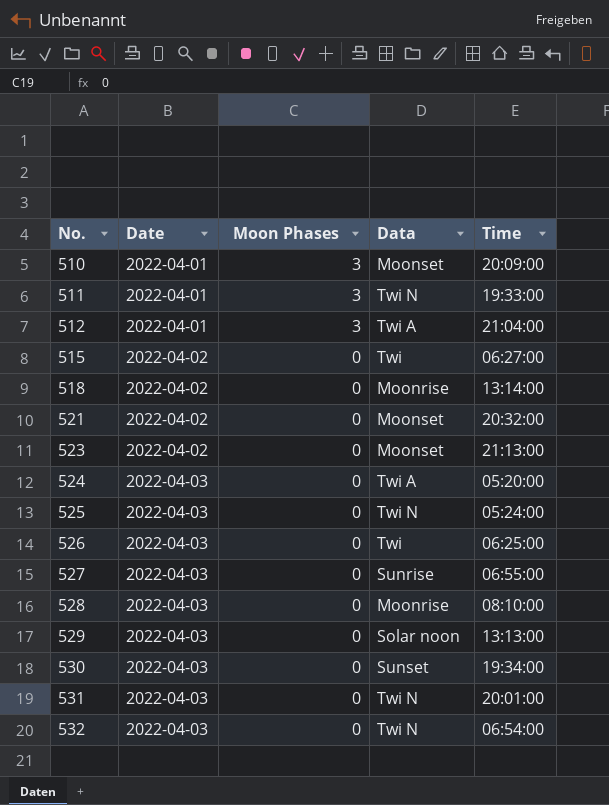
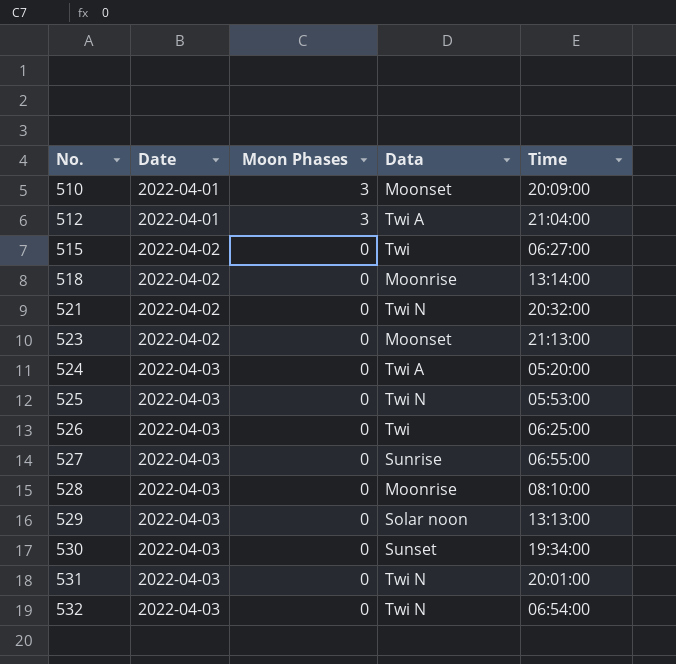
row 511: 2022-04-01 | 3 | Twi N | 19:33:00 -> none
521 | Data: Moonset -> Twi N
525 | Time: 05:24:00 -> 05:53:00

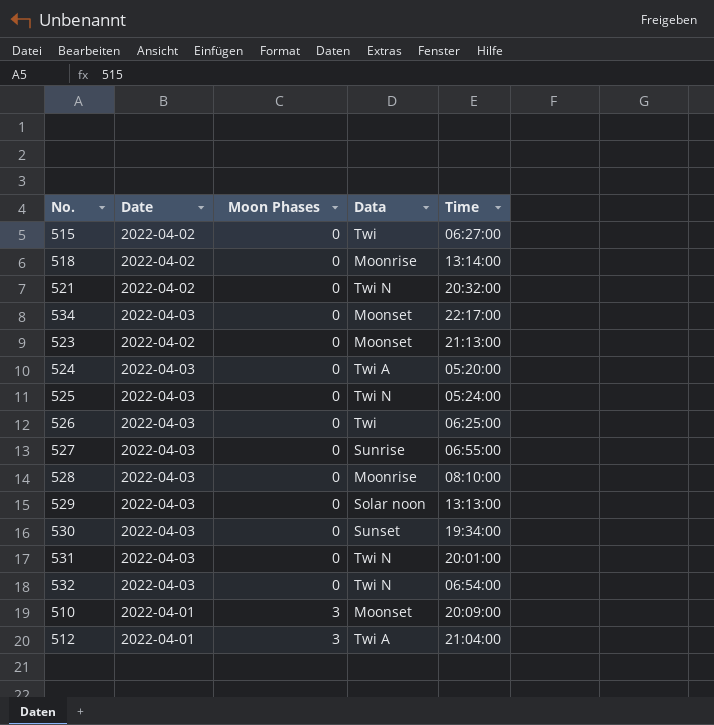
row order: No. ascending -> Moon Phases ascending
row 534: none -> 2022-04-03 | 0 | Moonset | 22:17:00
525 | Time: 05:53:00 -> 05:24:00

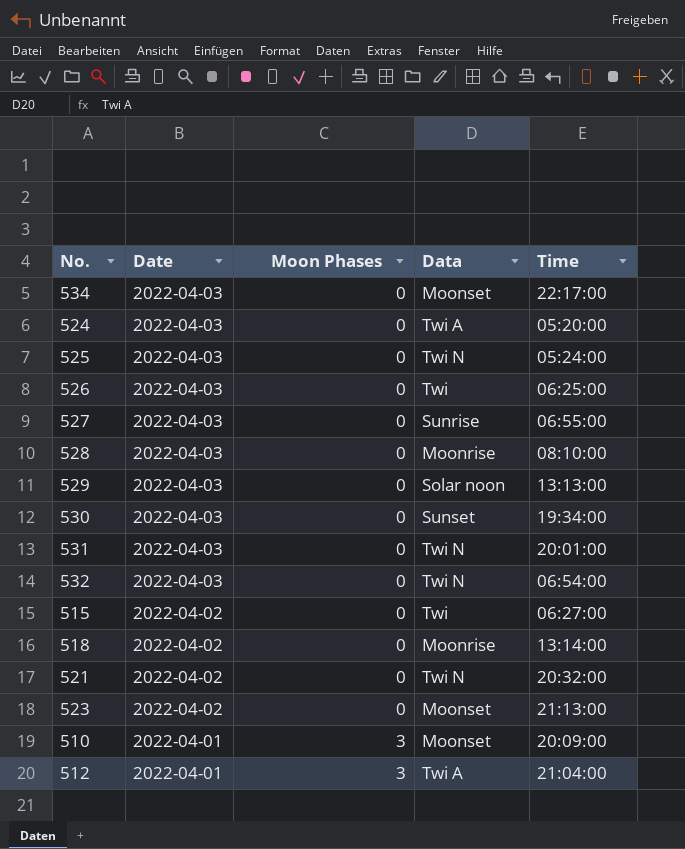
row order: Moon Phases ascending -> Date descending

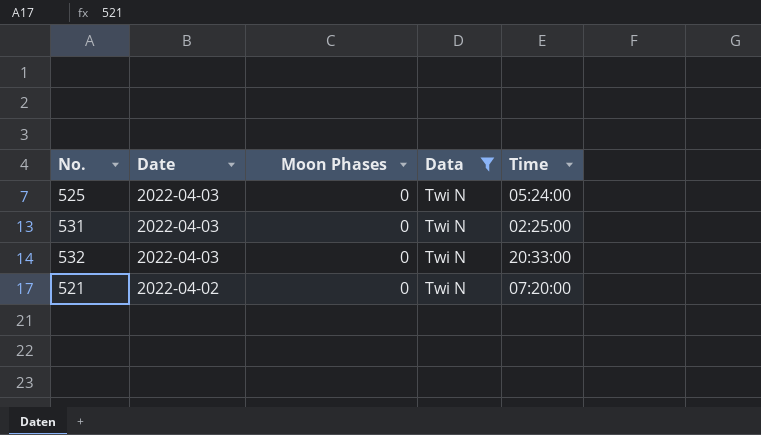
filter: none -> Data = Twi N
531 | Time: 20:01:00 -> 02:25:00
532 | Time: 06:54:00 -> 20:33:00
521 | Time: 20:32:00 -> 07:20:00

